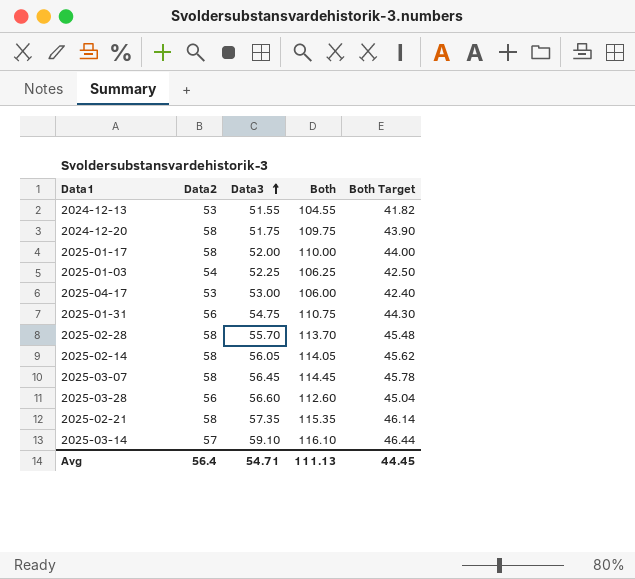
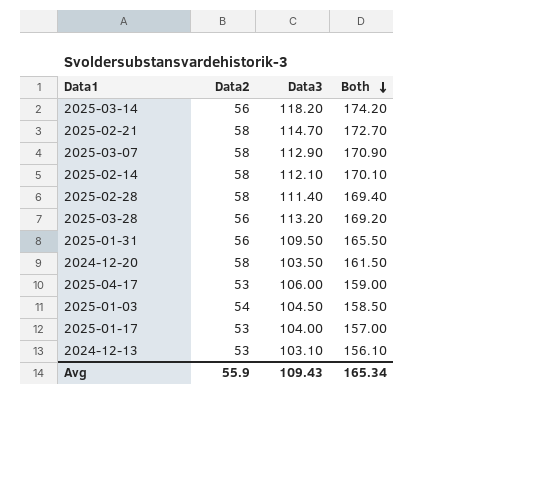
row order: Data3 ascending -> Both descending
column Both Target | formula: [Both] * 0.4 -> none
2025-03-14 | Data2: 57 -> 56
2025-03-14 | Data3: 59.10 -> 118.20
2025-03-14 | Both: 116.10 -> 174.20
2025-02-21 | Data3: 57.35 -> 114.70
2025-02-21 | Both: 115.35 -> 172.70
2025-03-07 | Data3: 56.45 -> 112.90
2025-03-07 | Both: 114.45 -> 170.90
2025-02-14 | Data3: 56.05 -> 112.10
2025-02-14 | Both: 114.05 -> 170.10
2025-02-28 | Data3: 55.70 -> 111.40
2025-02-28 | Both: 113.70 -> 169.40
2025-03-28 | Data3: 56.60 -> 113.20
2025-03-28 | Both: 112.60 -> 169.20
2025-01-31 | Data3: 54.75 -> 109.50
2025-01-31 | Both: 110.75 -> 165.50
2024-12-20 | Data3: 51.75 -> 103.50
2024-12-20 | Both: 109.75 -> 161.50
2025-04-17 | Data3: 53.00 -> 106.00
2025-04-17 | Both: 106.00 -> 159.00
2025-01-03 | Data3: 52.25 -> 104.50
2025-01-03 | Both: 106.25 -> 158.50
2025-01-17 | Data2: 58 -> 53
2025-01-17 | Data3: 52.00 -> 104.00
2025-01-17 | Both: 110.00 -> 157.00
2024-12-13 | Data3: 51.55 -> 103.10
2024-12-13 | Both: 104.55 -> 156.10
Avg | Data2: 56.4 -> 55.9
Avg | Data3: 54.71 -> 109.43
Avg | Both: 111.13 -> 165.34

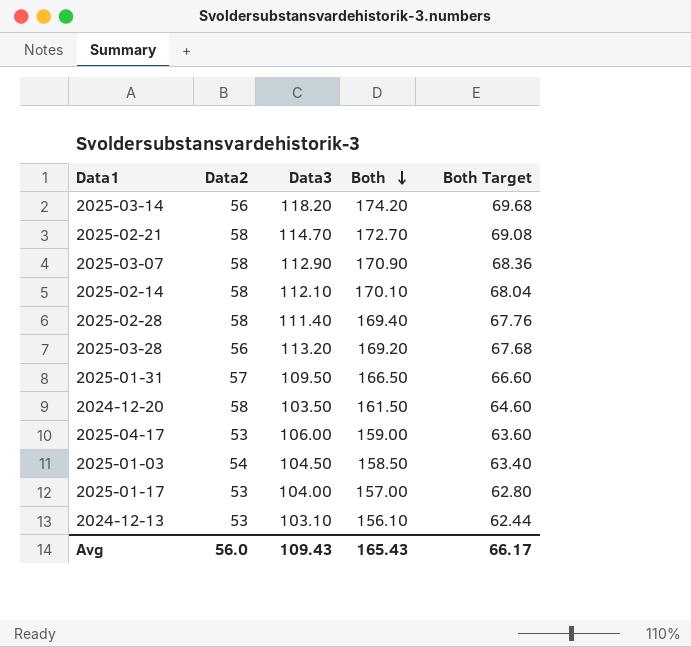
column Both Target | formula: none -> [Both] * 0.4
2025-01-31 | Data2: 56 -> 57
2025-01-31 | Both: 165.50 -> 166.50
Avg | Data2: 55.9 -> 56.0
Avg | Both: 165.34 -> 165.43

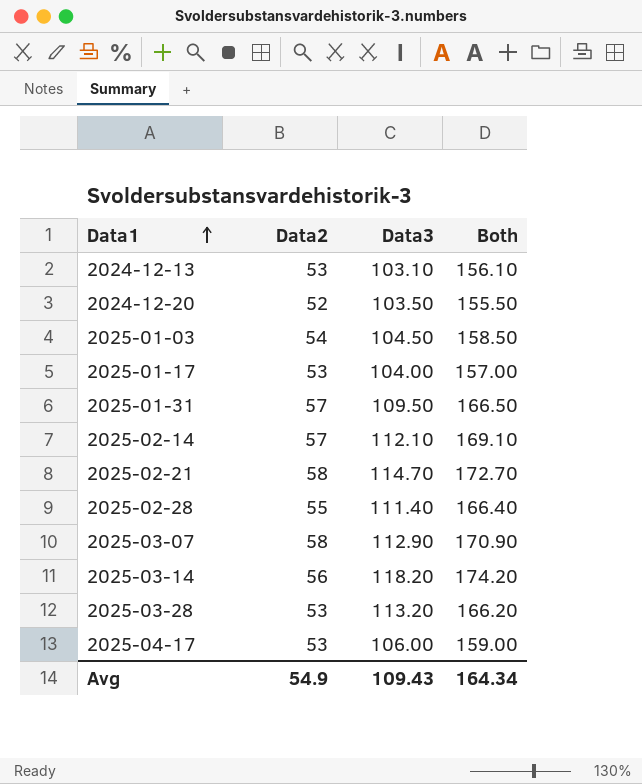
row order: Both descending -> Data1 ascending
column Both Target | formula: [Both] * 0.4 -> none
2024-12-20 | Data2: 58 -> 52
2024-12-20 | Both: 161.50 -> 155.50
2025-02-14 | Data2: 58 -> 57
2025-02-14 | Both: 170.10 -> 169.10
2025-02-28 | Data2: 58 -> 55
2025-02-28 | Both: 169.40 -> 166.40
2025-03-28 | Data2: 56 -> 53
2025-03-28 | Both: 169.20 -> 166.20
Avg | Data2: 56.0 -> 54.9
Avg | Both: 165.43 -> 164.34

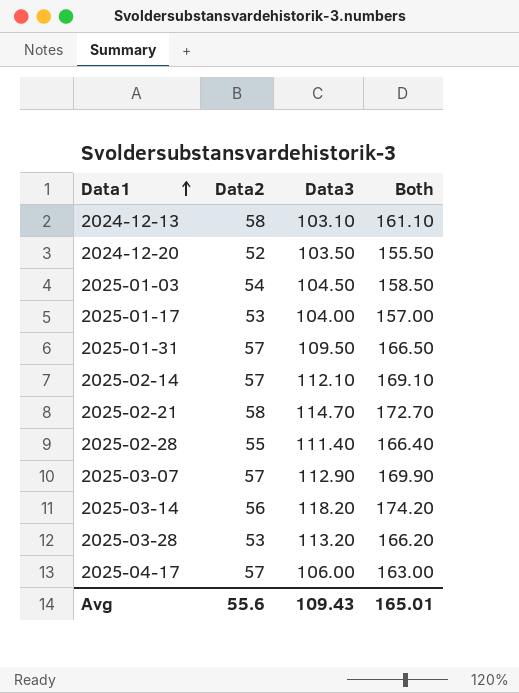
2024-12-13 | Data2: 53 -> 58
2024-12-13 | Both: 156.10 -> 161.10
2025-03-07 | Data2: 58 -> 57
2025-03-07 | Both: 170.90 -> 169.90
2025-04-17 | Data2: 53 -> 57
2025-04-17 | Both: 159.00 -> 163.00
Avg | Data2: 54.9 -> 55.6
Avg | Both: 164.34 -> 165.01

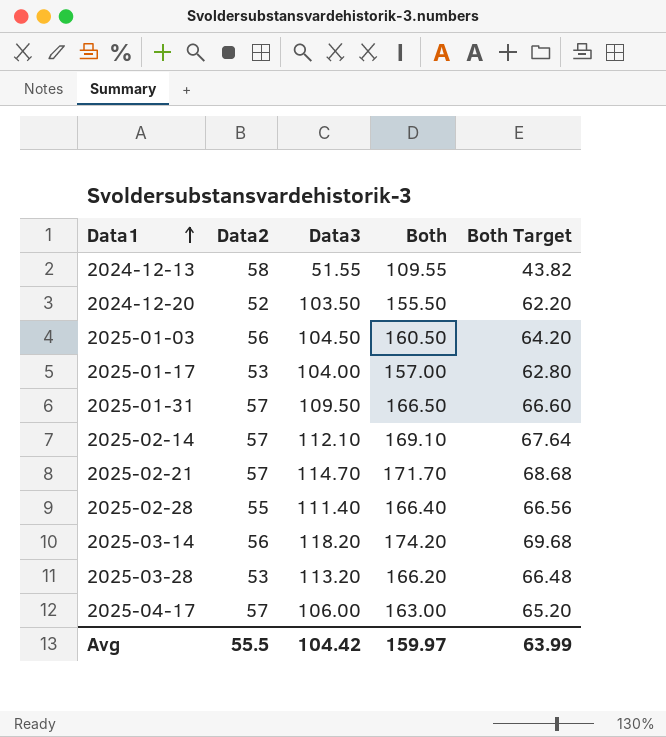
column Both Target | formula: none -> [Both] * 0.4
row 2025-03-07: 57 | 112.90 | 169.90 -> none
2024-12-13 | Data3: 103.10 -> 51.55
2024-12-13 | Both: 161.10 -> 109.55
2025-01-03 | Data2: 54 -> 56
2025-01-03 | Both: 158.50 -> 160.50
2025-02-21 | Data2: 58 -> 57
2025-02-21 | Both: 172.70 -> 171.70
Avg | Data2: 55.6 -> 55.5
Avg | Data3: 109.43 -> 104.42
Avg | Both: 165.01 -> 159.97

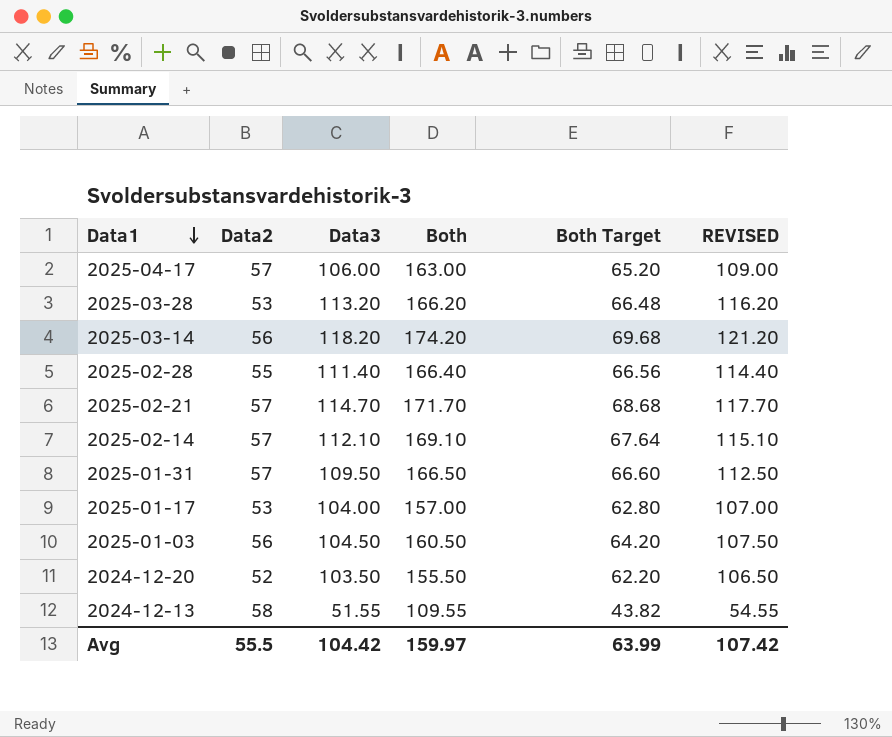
row order: Data1 ascending -> Data1 descending
column REVISED | formula: none -> [Data3] + 3

